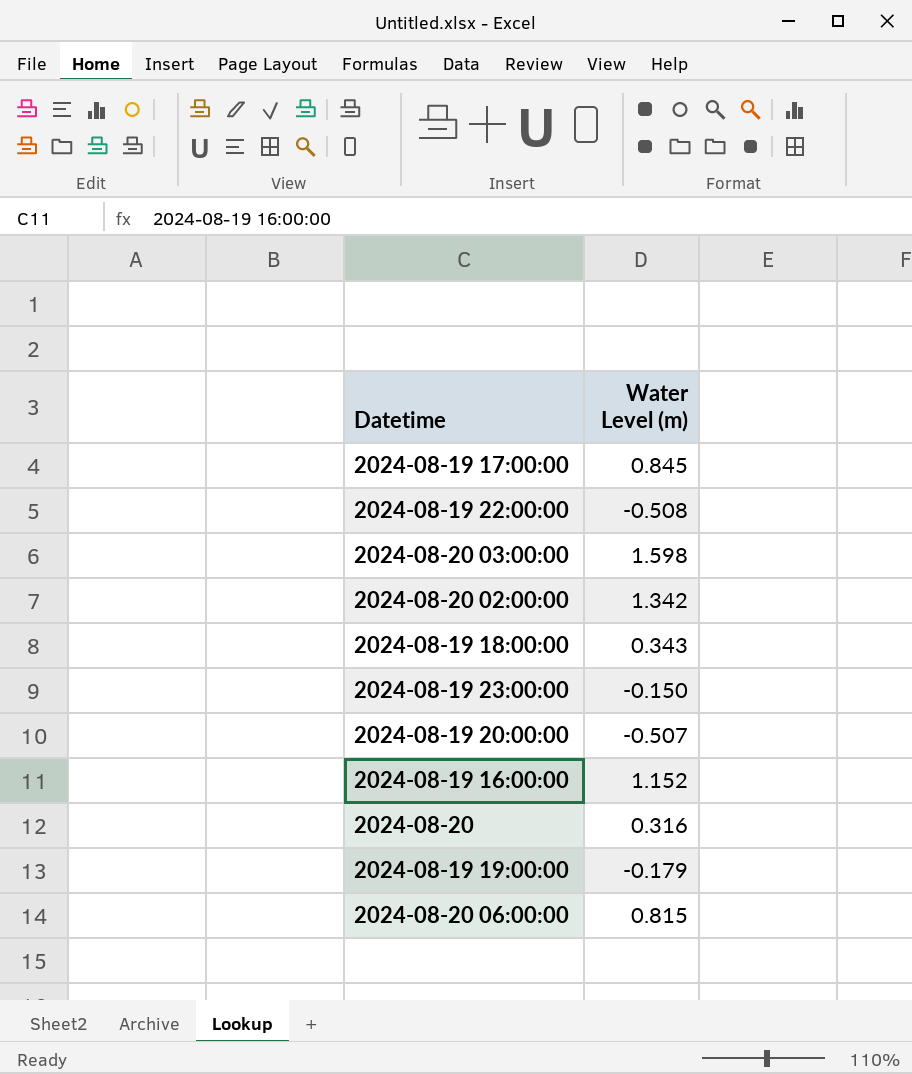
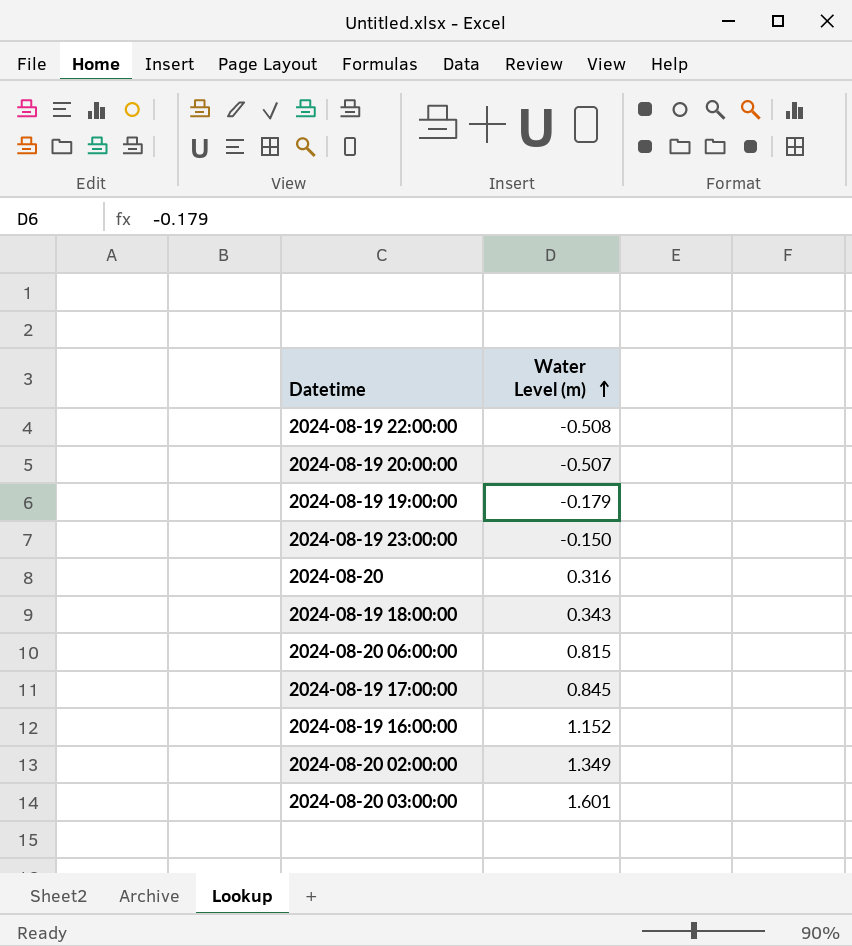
row order: none -> Water Level (m) ascending
2024-08-20 02:00:00 | Water Level (m): 1.342 -> 1.349
2024-08-20 03:00:00 | Water Level (m): 1.598 -> 1.601

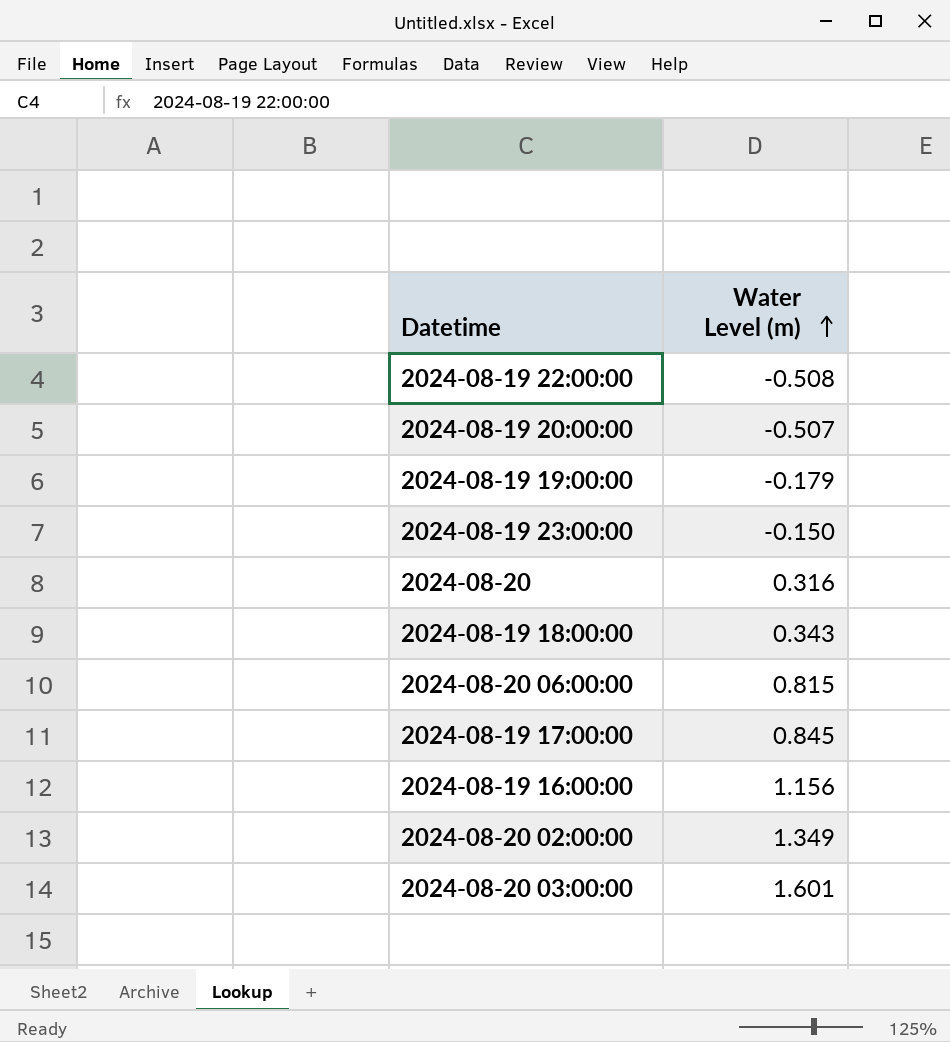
2024-08-19 16:00:00 | Water Level (m): 1.152 -> 1.156

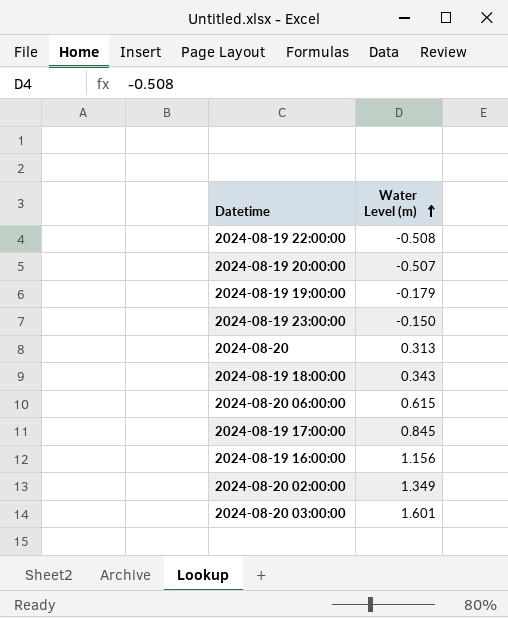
2024-08-20 | Water Level (m): 0.316 -> 0.313
2024-08-20 06:00:00 | Water Level (m): 0.815 -> 0.615

